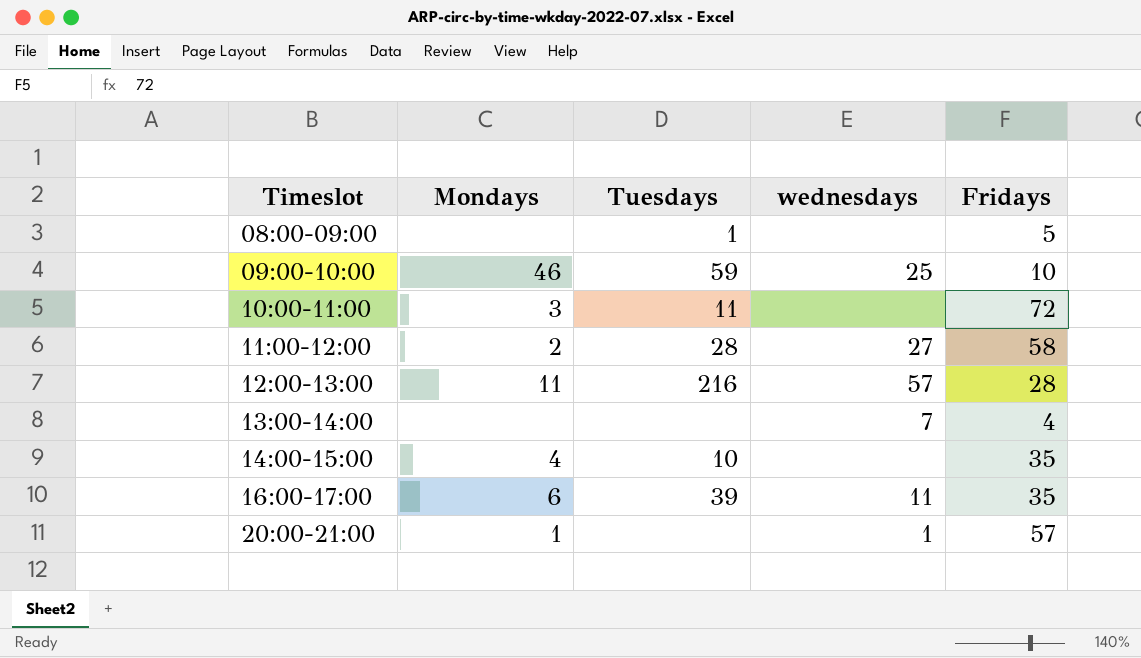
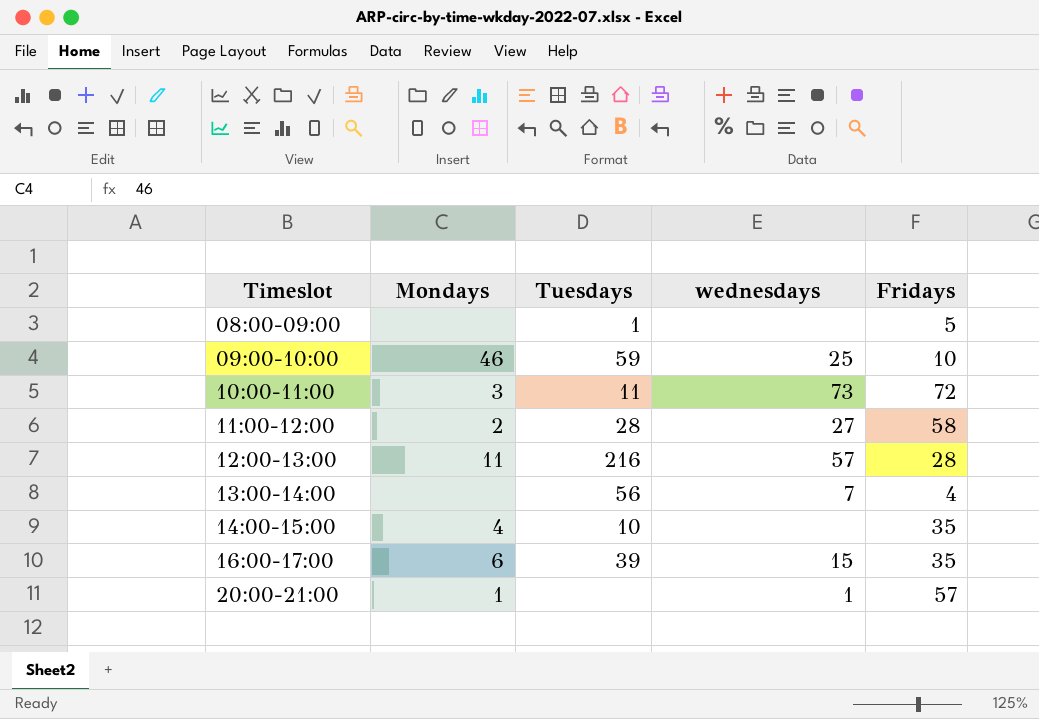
10:00-11:00 | wednesdays: none -> 73
13:00-14:00 | Tuesdays: none -> 56
16:00-17:00 | wednesdays: 11 -> 15

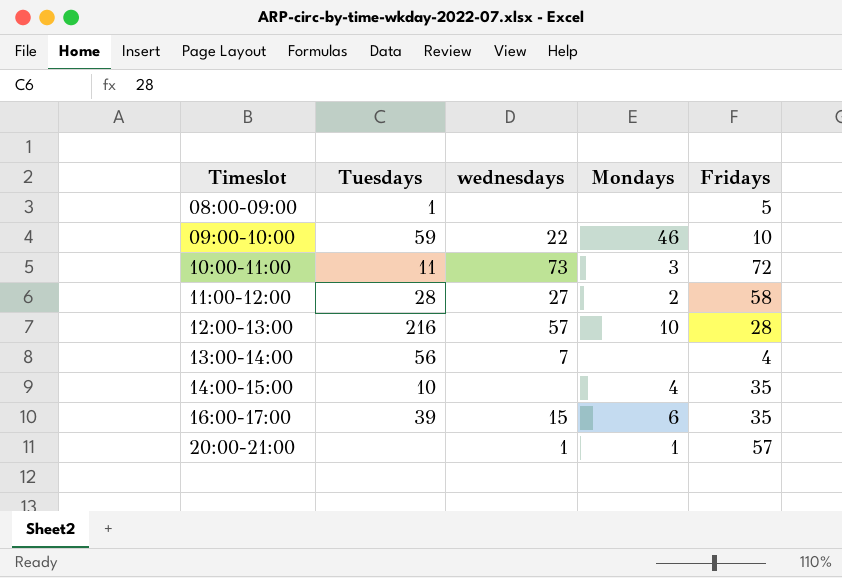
column Mondays | position: 2 -> 4
09:00-10:00 | wednesdays: 25 -> 22
12:00-13:00 | Mondays: 11 -> 10

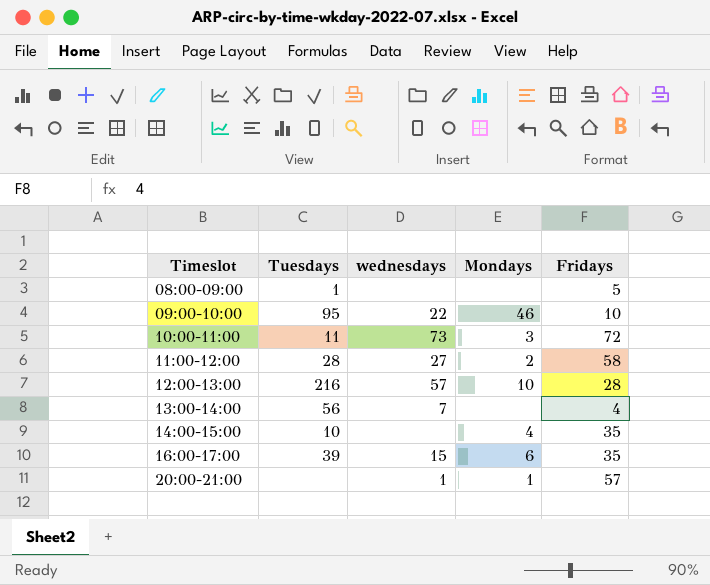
09:00-10:00 | Tuesdays: 59 -> 95

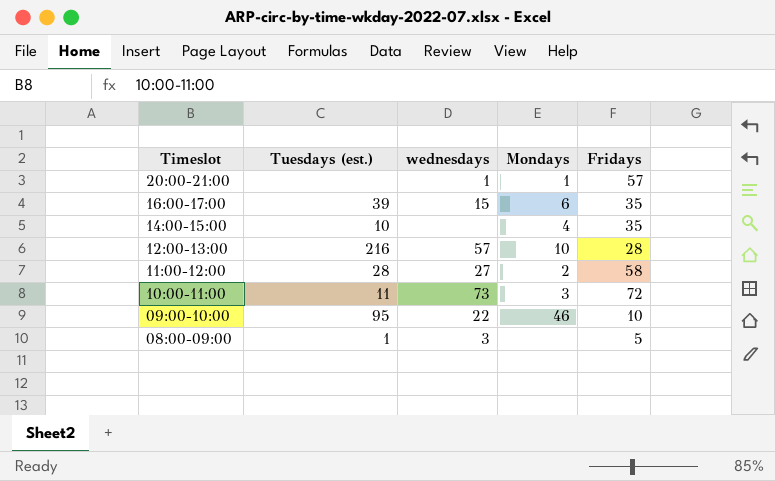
row order: Timeslot ascending -> Timeslot descending
column name: Tuesdays -> Tuesdays (est.)
row 13:00-14:00: 56 | 7 | none | 4 -> none
08:00-09:00 | wednesdays: none -> 3

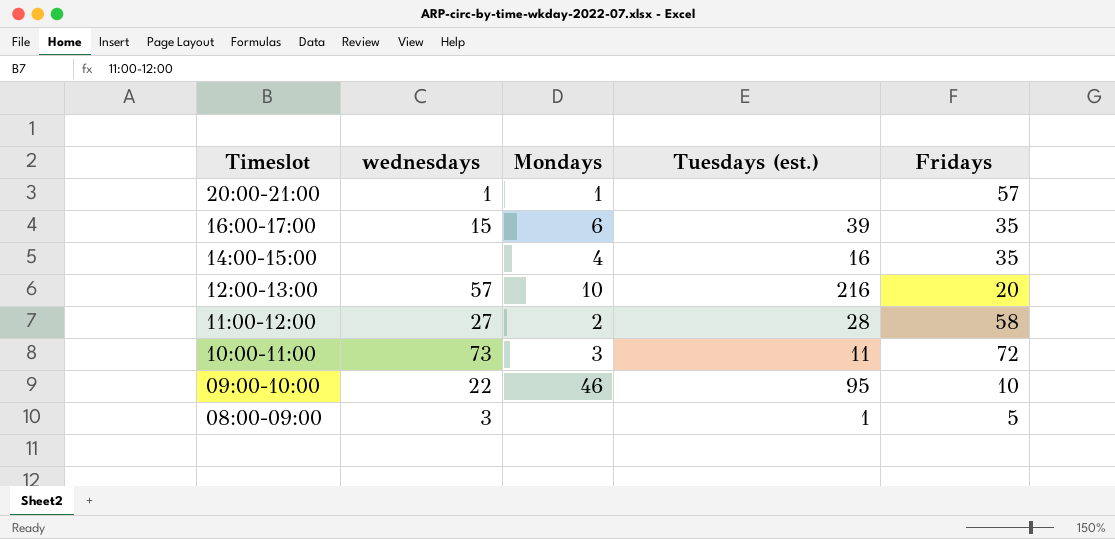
column Tuesdays (est.) | position: 2 -> 4
14:00-15:00 | Tuesdays (est.): 10 -> 16
12:00-13:00 | Fridays: 28 -> 20

